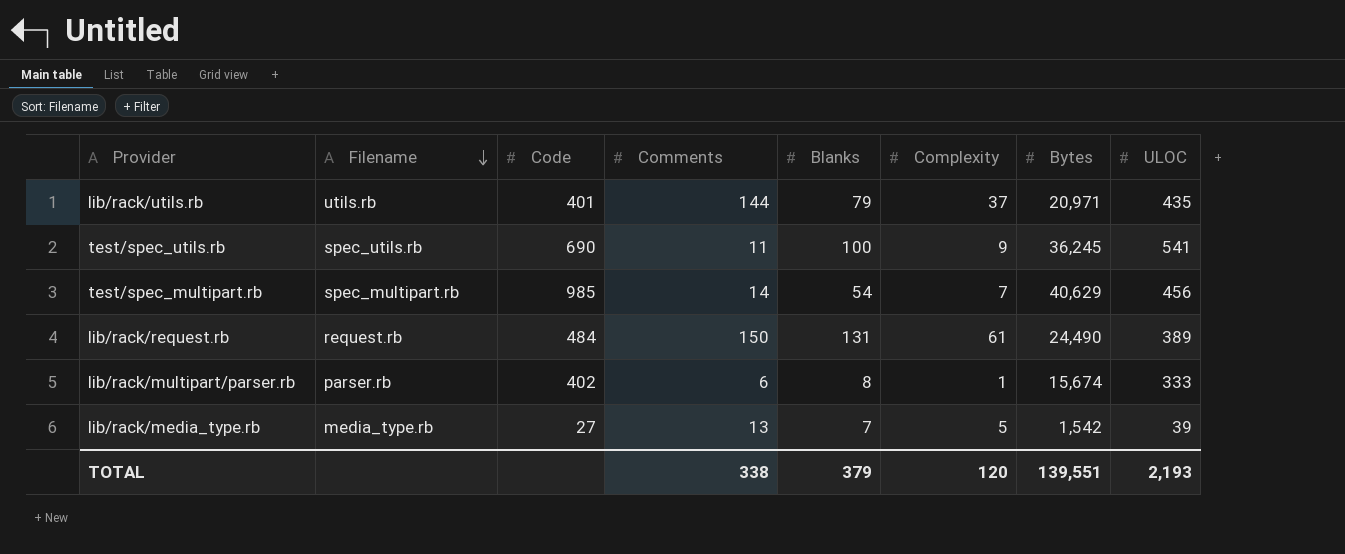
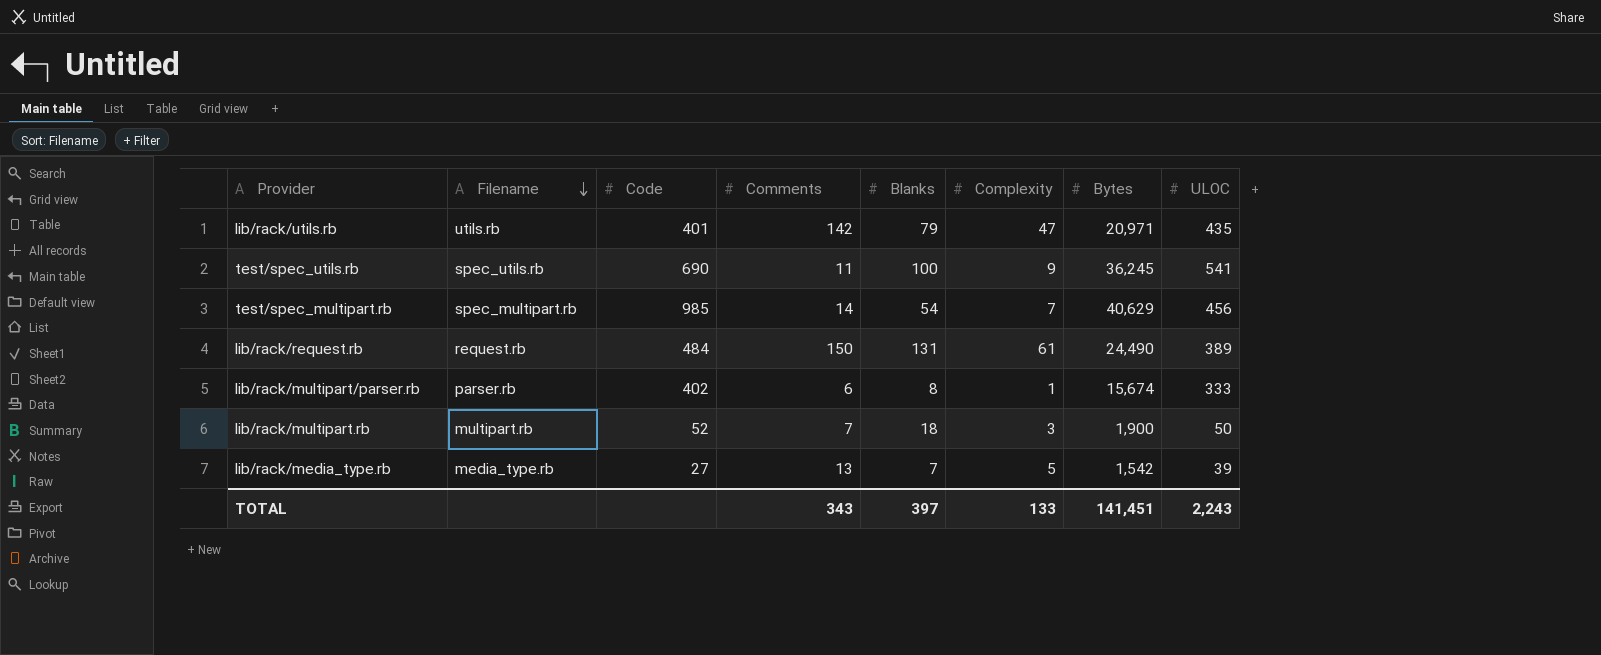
lib/rack/utils.rb | Comments: 144 -> 142
lib/rack/utils.rb | Complexity: 37 -> 47
row lib/rack/multipart.rb: none -> multipart.rb | 52 | 7 | 18 | 3 | 1,900 | 50
TOTAL | Comments: 338 -> 343
TOTAL | Blanks: 379 -> 397
TOTAL | Complexity: 120 -> 133
TOTAL | Bytes: 139,551 -> 141,451
TOTAL | ULOC: 2,193 -> 2,243

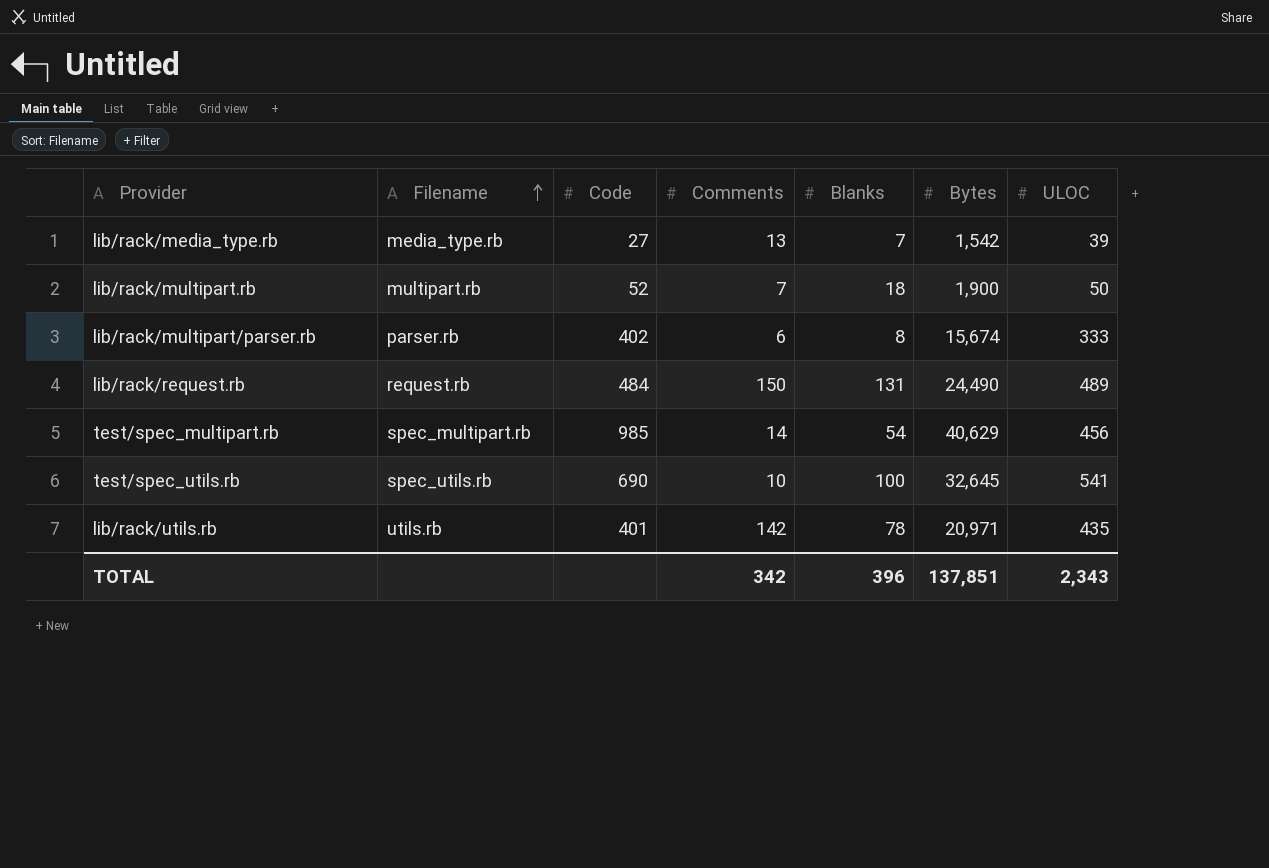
row order: Filename descending -> Filename ascending
column Complexity | position: 6 -> none
lib/rack/request.rb | ULOC: 389 -> 489
test/spec_utils.rb | Comments: 11 -> 10
test/spec_utils.rb | Bytes: 36,245 -> 32,645
lib/rack/utils.rb | Blanks: 79 -> 78
TOTAL | Comments: 343 -> 342
TOTAL | Blanks: 397 -> 396
TOTAL | Bytes: 141,451 -> 137,851
TOTAL | ULOC: 2,243 -> 2,343

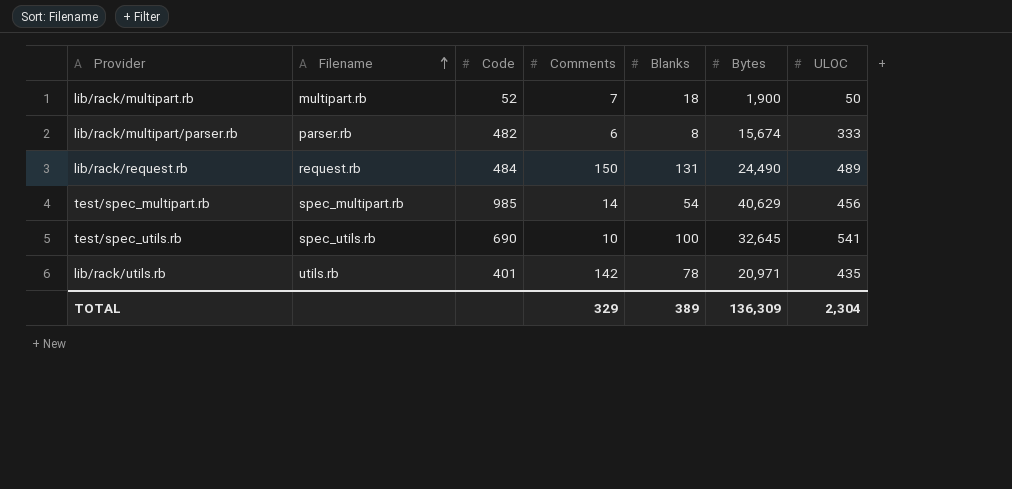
row lib/rack/media_type.rb: media_type.rb | 27 | 13 | 7 | 1,542 | 39 -> none
lib/rack/multipart/parser.rb | Code: 402 -> 482
TOTAL | Comments: 342 -> 329
TOTAL | Blanks: 396 -> 389
TOTAL | Bytes: 137,851 -> 136,309
TOTAL | ULOC: 2,343 -> 2,304

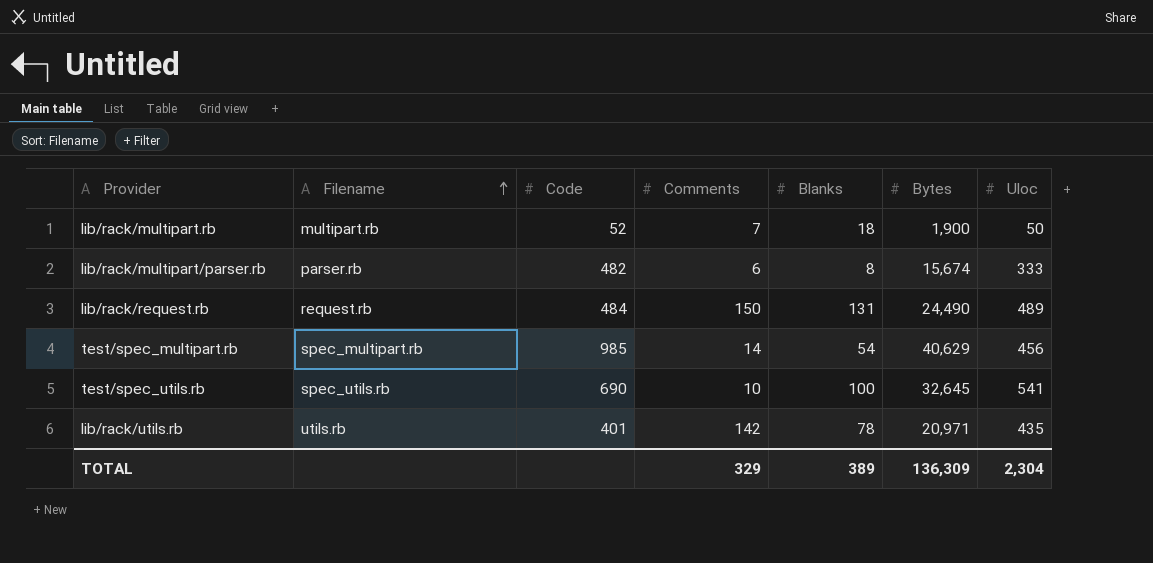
column name: ULOC -> Uloc

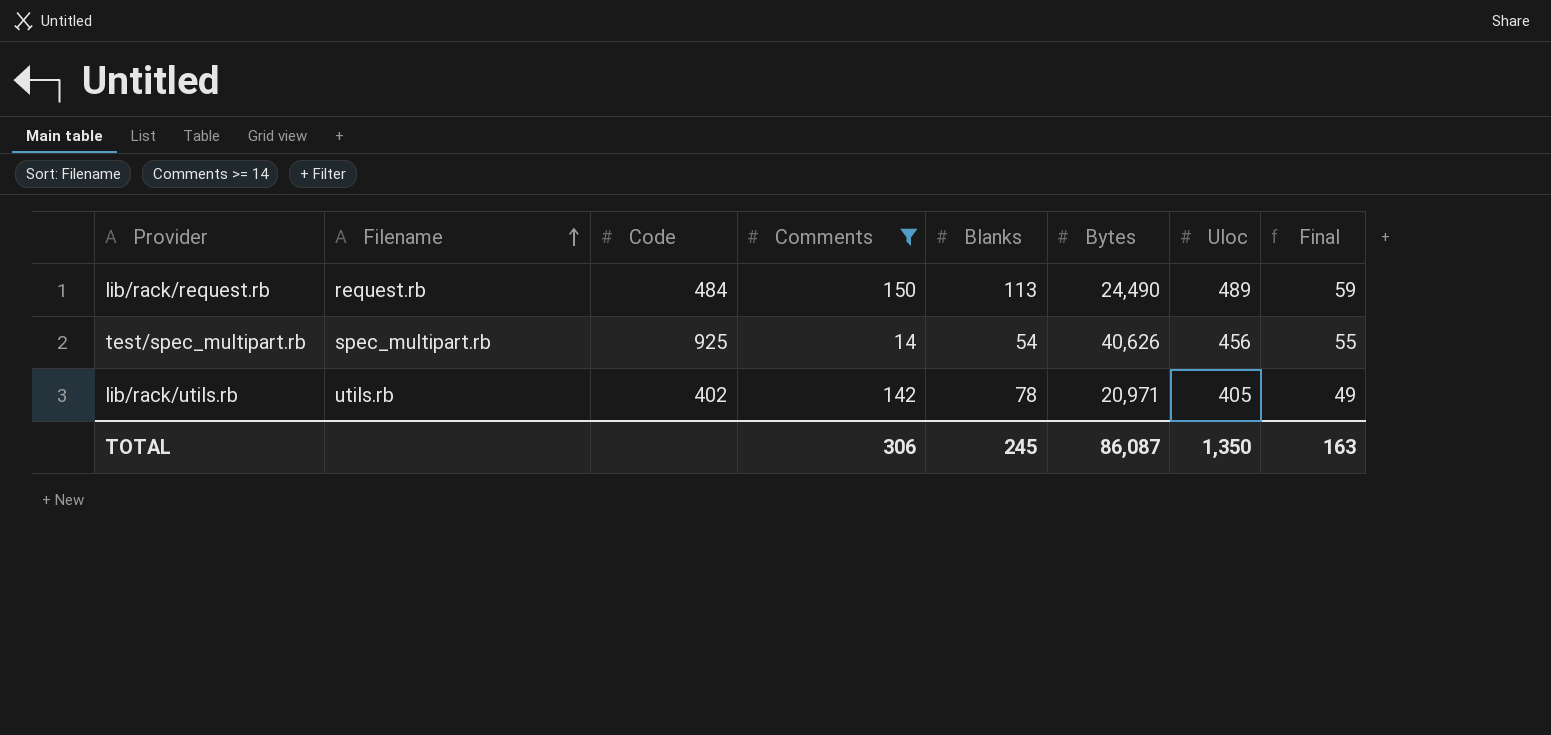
filter: none -> Comments >= 14
column Final | formula: none -> [Uloc] * 0.12
lib/rack/request.rb | Blanks: 131 -> 113
test/spec_multipart.rb | Code: 985 -> 925
test/spec_multipart.rb | Bytes: 40,629 -> 40,626
lib/rack/utils.rb | Code: 401 -> 402
lib/rack/utils.rb | Uloc: 435 -> 405
TOTAL | Comments: 329 -> 306
TOTAL | Blanks: 389 -> 245
TOTAL | Bytes: 136,309 -> 86,087
TOTAL | Uloc: 2,304 -> 1,350

